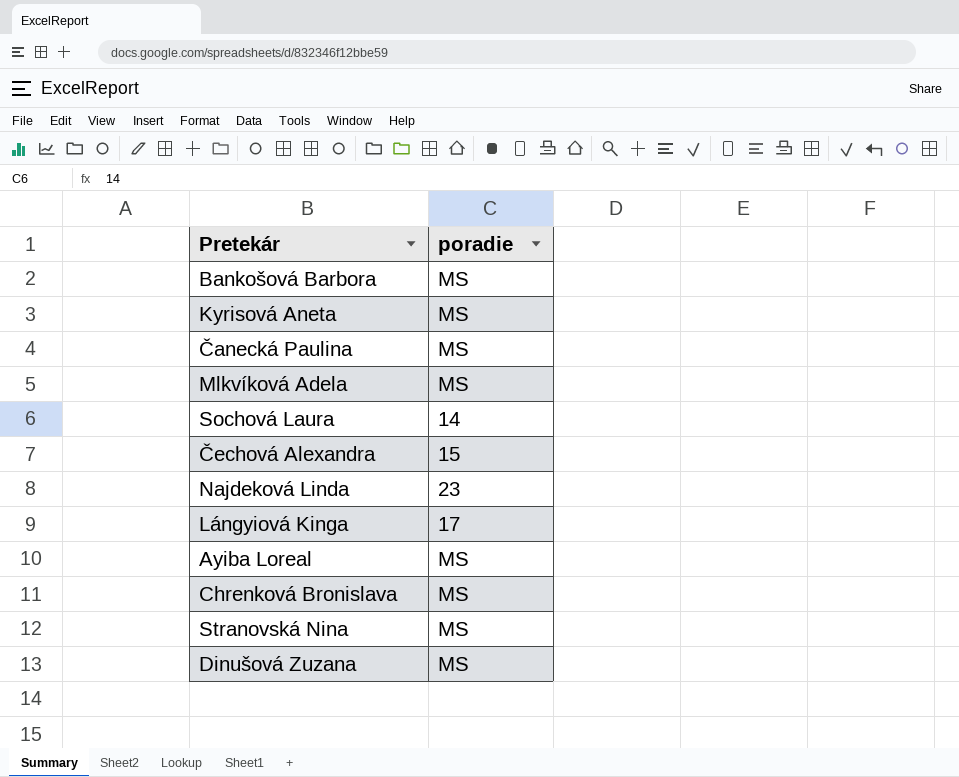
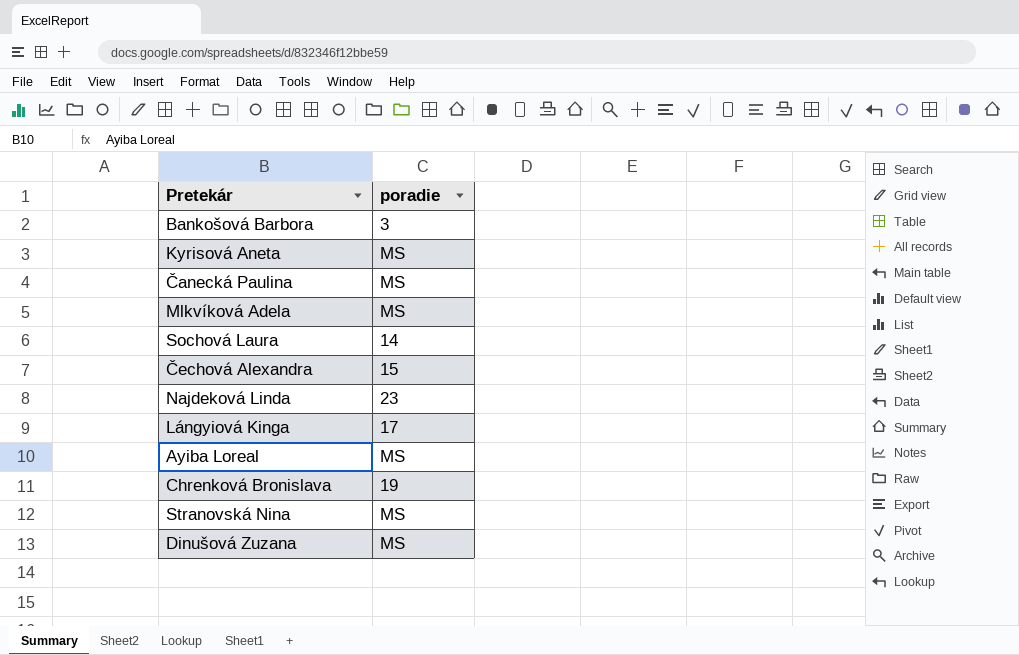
Bankošová Barbora | poradie: MS -> 3
Chrenková Bronislava | poradie: MS -> 19

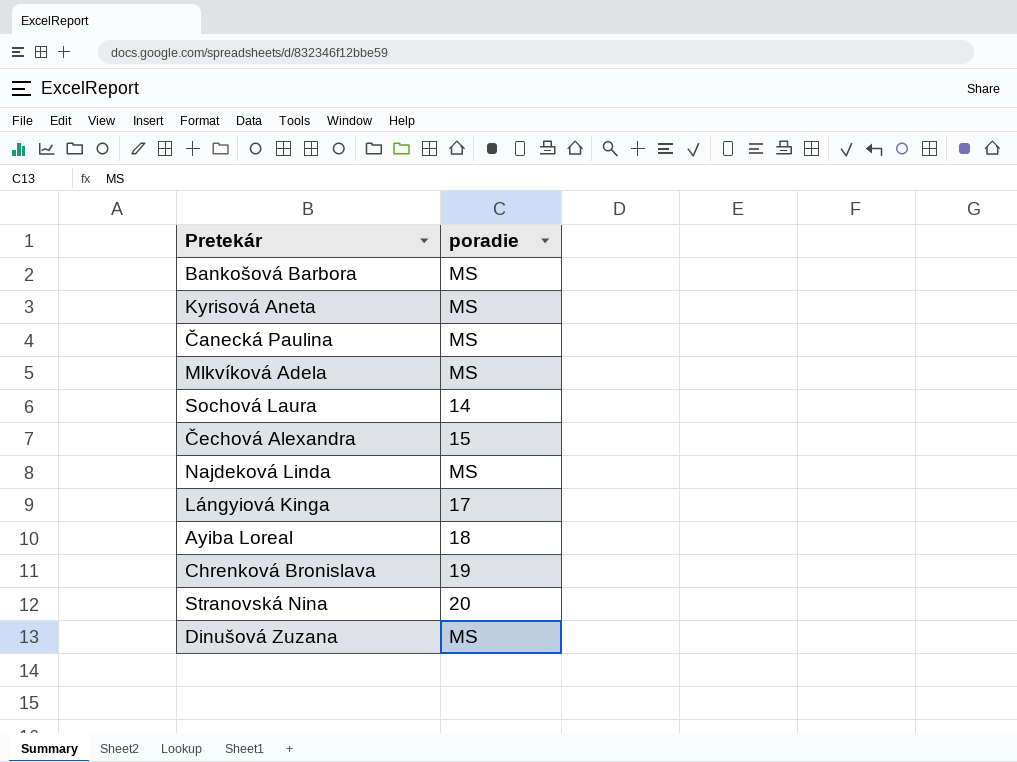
Bankošová Barbora | poradie: 3 -> MS
Najdeková Linda | poradie: 23 -> MS
Ayiba Loreal | poradie: MS -> 18
Stranovská Nina | poradie: MS -> 20

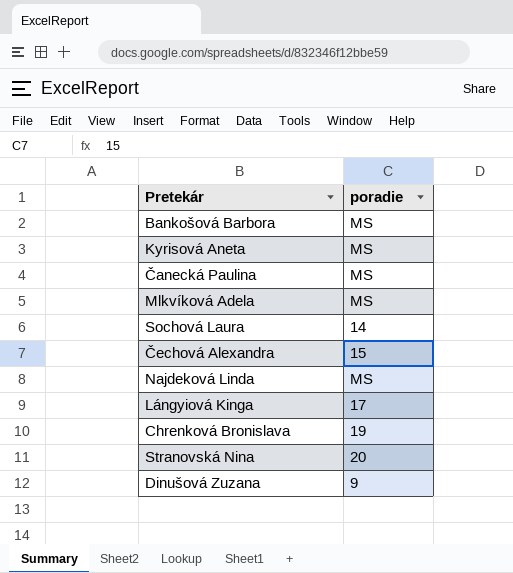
row Ayiba Loreal: 18 -> none
Dinušová Zuzana | poradie: MS -> 9

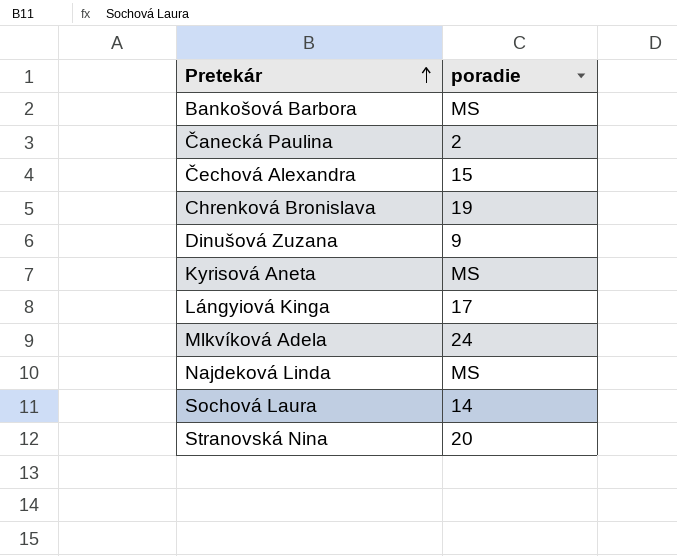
row order: none -> Pretekár ascending
Čanecká Paulina | poradie: MS -> 2
Mlkvíková Adela | poradie: MS -> 24

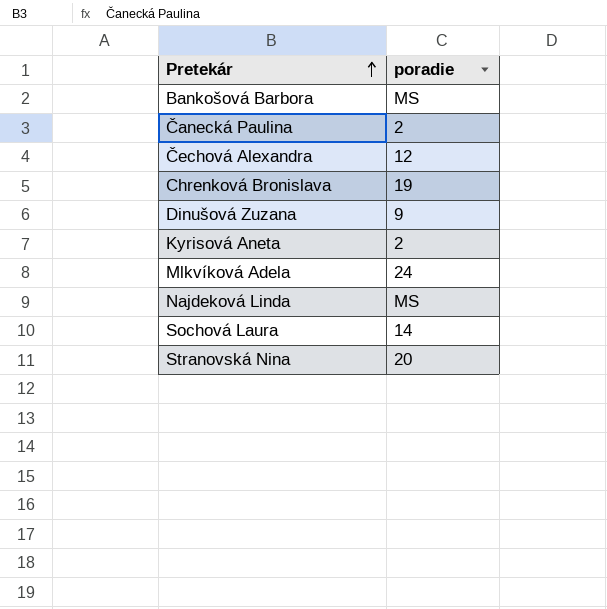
row Lángyiová Kinga: 17 -> none
Čechová Alexandra | poradie: 15 -> 12
Kyrisová Aneta | poradie: MS -> 2

